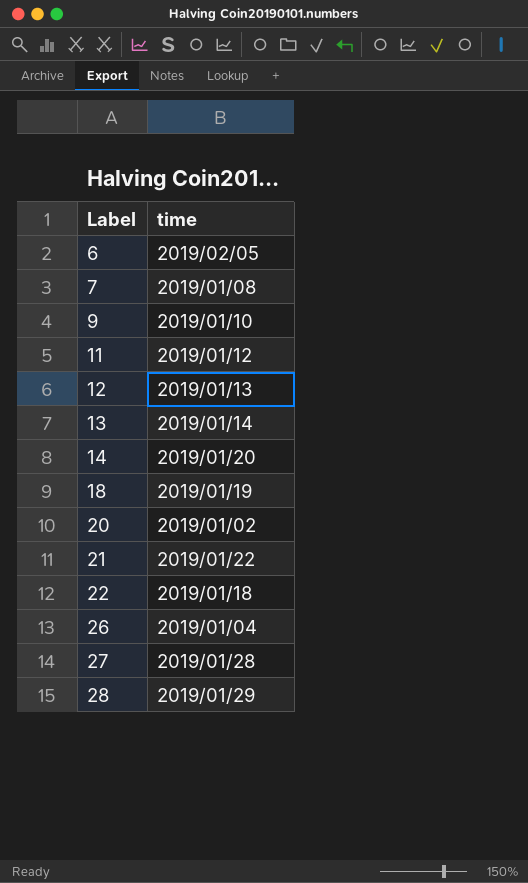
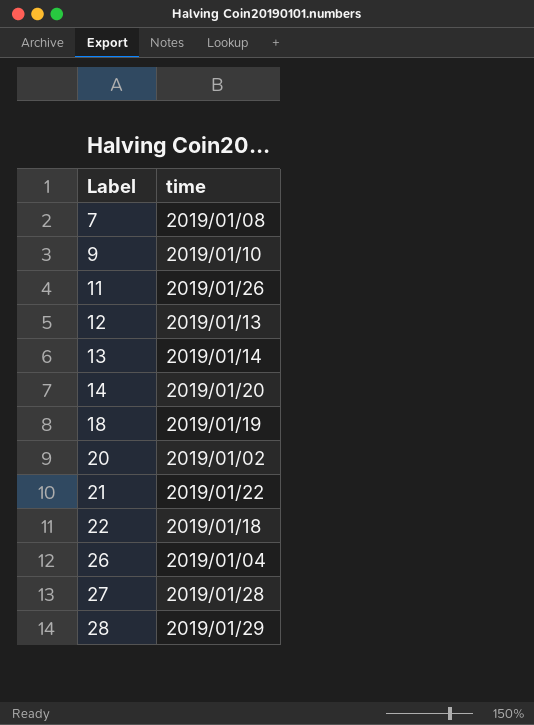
row 6: 2019/02/05 -> none
11 | time: 2019/01/12 -> 2019/01/26

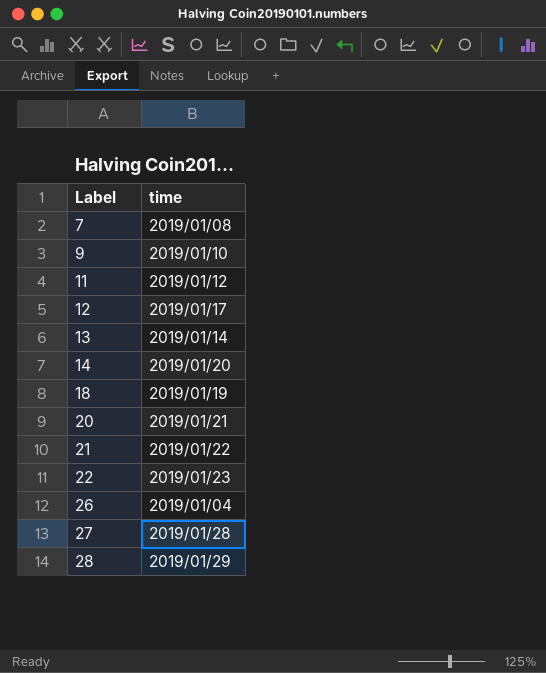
11 | time: 2019/01/26 -> 2019/01/12
12 | time: 2019/01/13 -> 2019/01/17
20 | time: 2019/01/02 -> 2019/01/21
22 | time: 2019/01/18 -> 2019/01/23

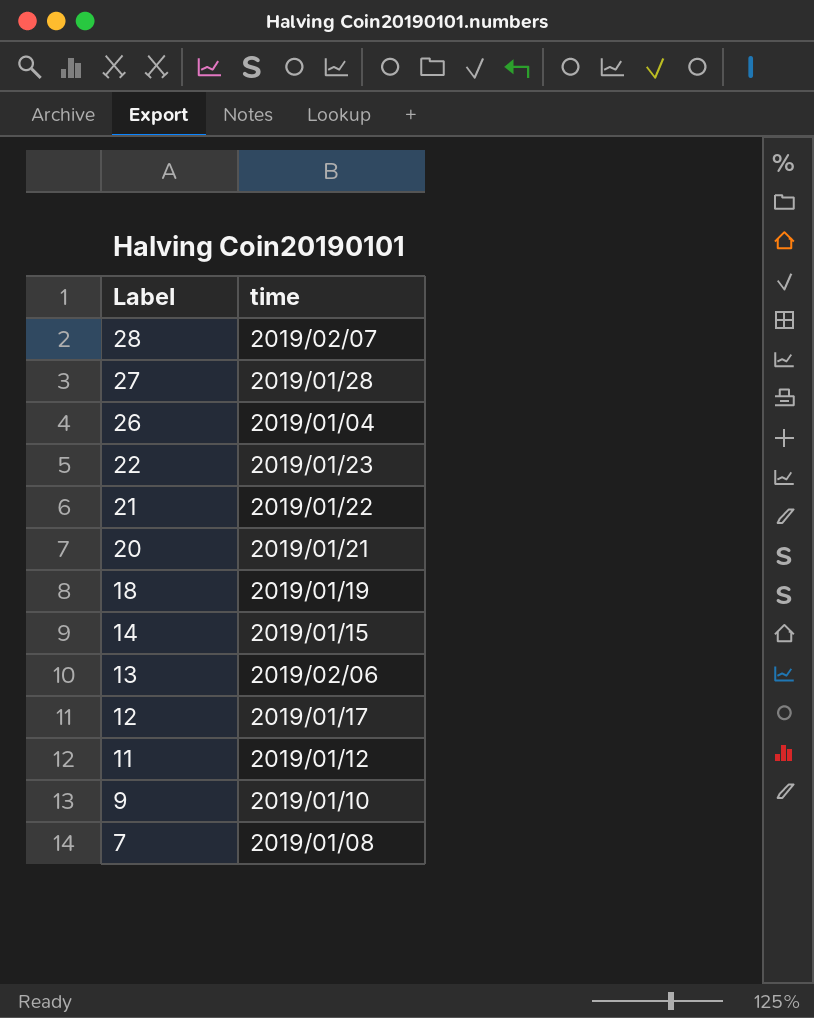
row order: Label ascending -> Label descending
28 | time: 2019/01/29 -> 2019/02/07
14 | time: 2019/01/20 -> 2019/01/15
13 | time: 2019/01/14 -> 2019/02/06

